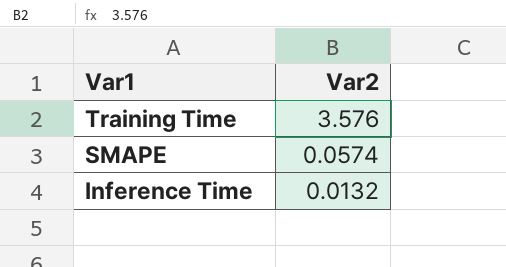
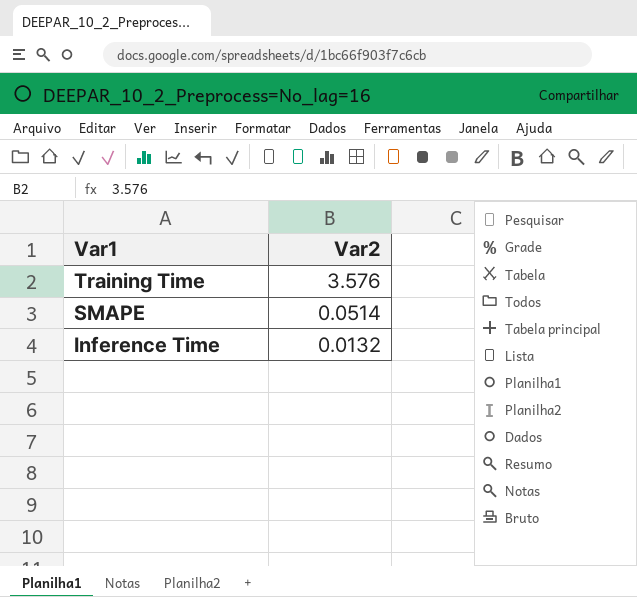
SMAPE | Var2: 0.0574 -> 0.0514

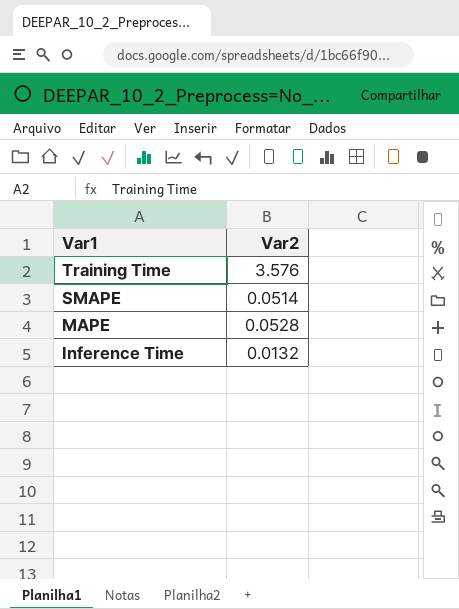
row MAPE: none -> 0.0528

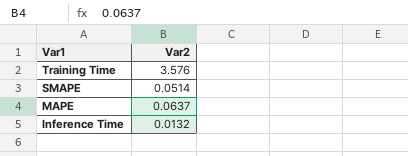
MAPE | Var2: 0.0528 -> 0.0637

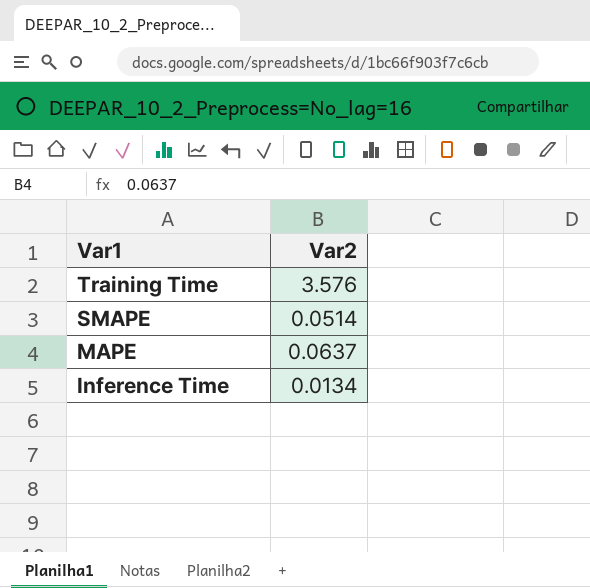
Inference Time | Var2: 0.0132 -> 0.0134

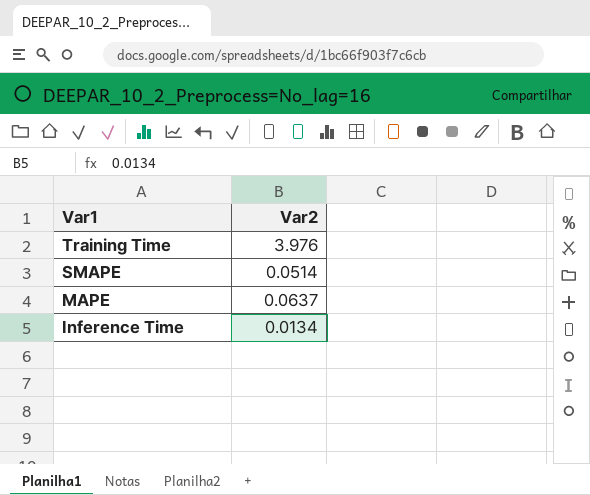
Training Time | Var2: 3.576 -> 3.976

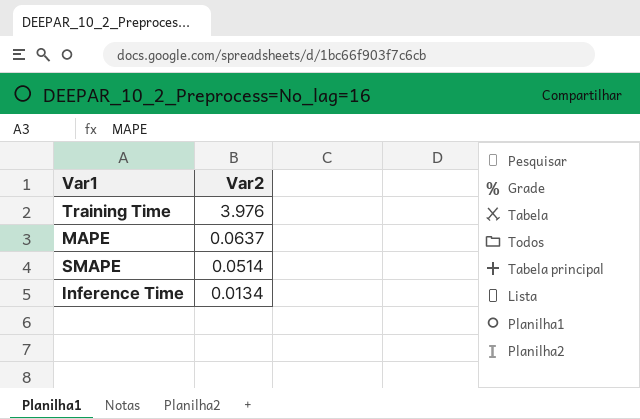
row order: Var1 descending -> Var2 descending

